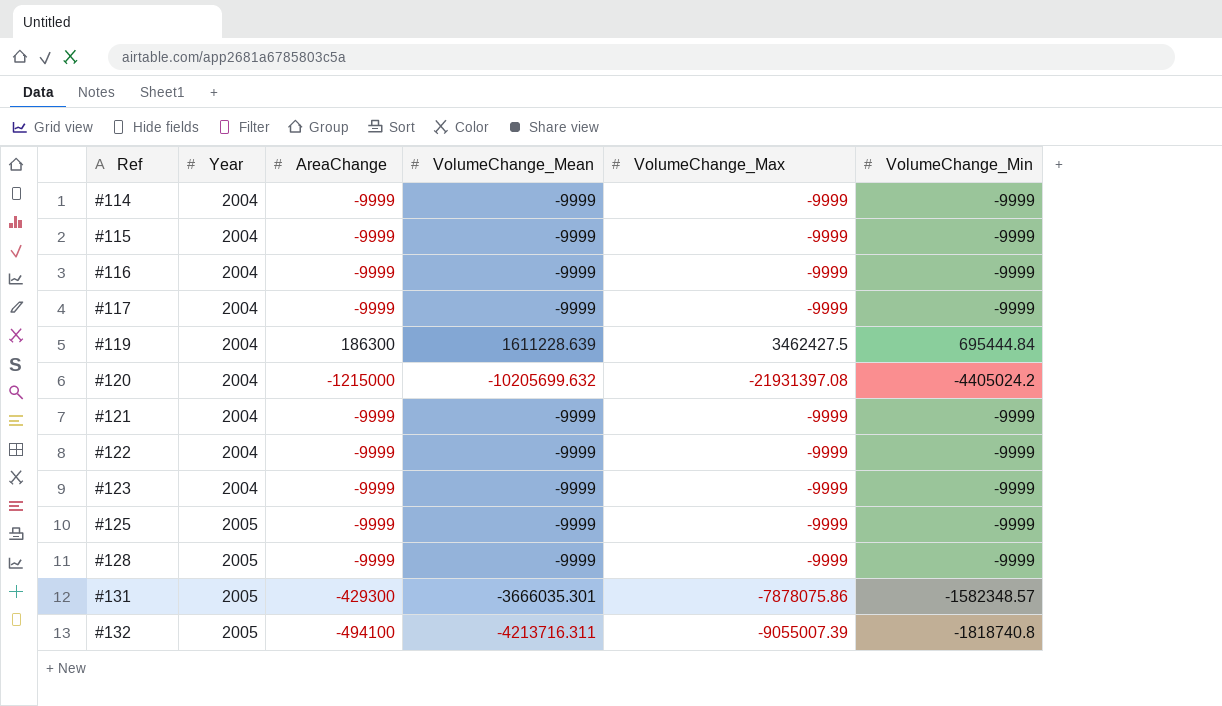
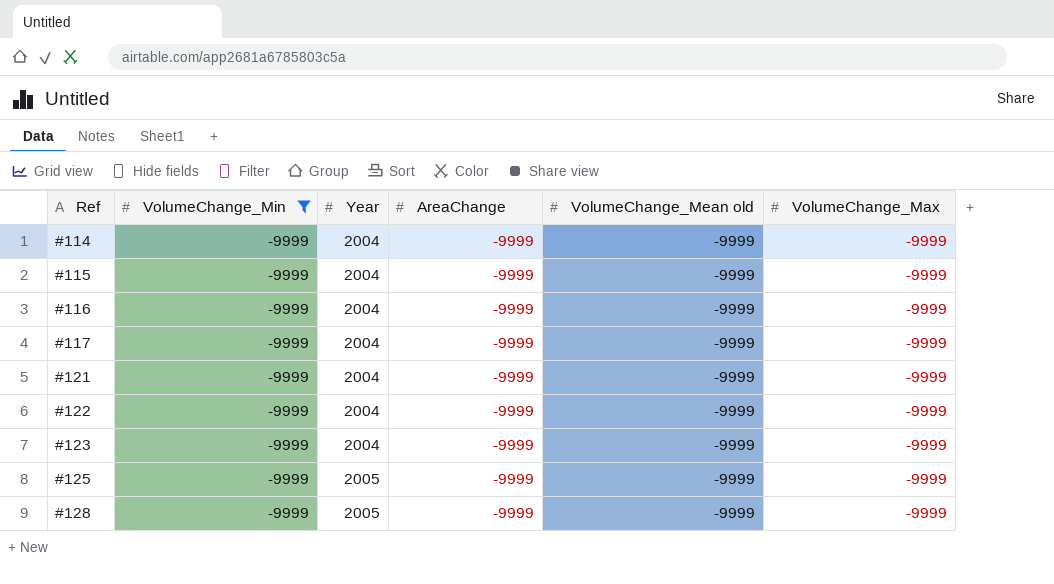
filter: none -> VolumeChange_Min = -9999
column VolumeChange_Min | position: 6 -> 2
column name: VolumeChange_Mean -> VolumeChange_Mean old

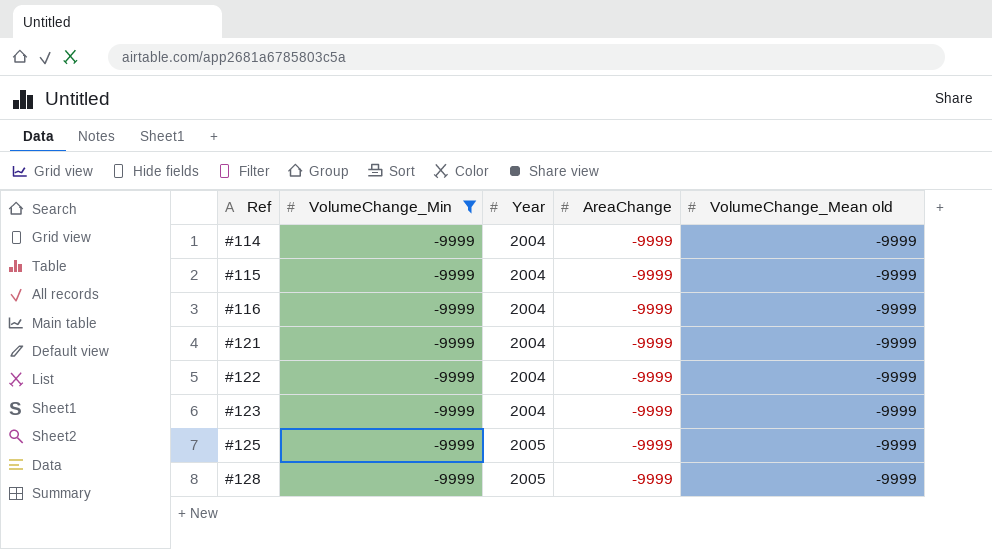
column VolumeChange_Max | position: 6 -> none
row #117: -9999 | 2004 | -9999 | -9999 | -9999 -> none

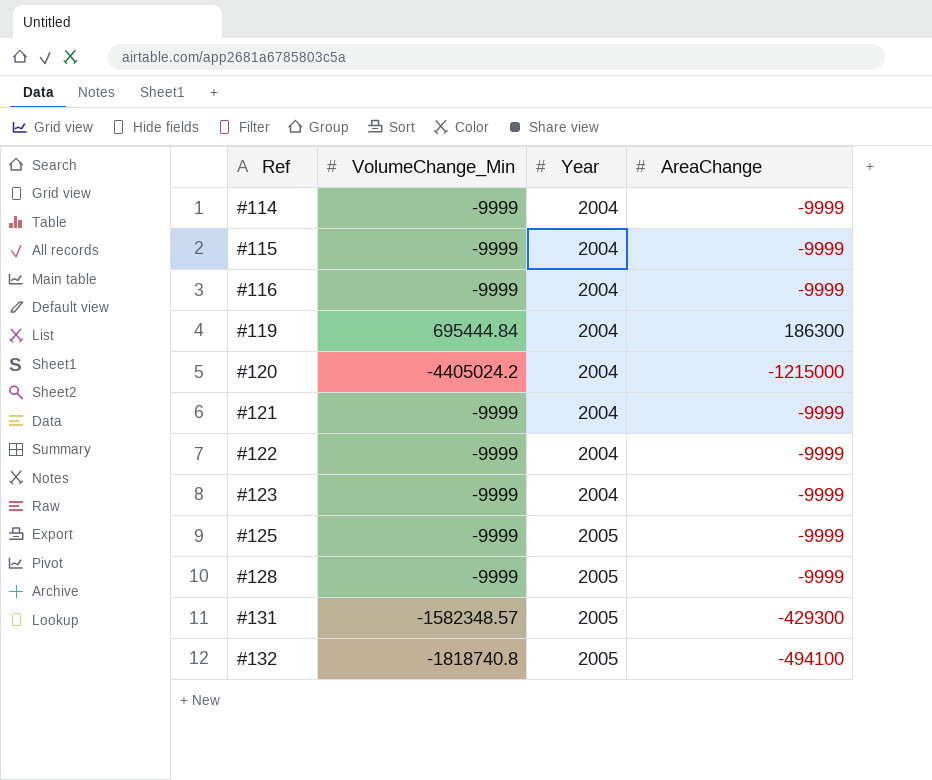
filter: VolumeChange_Min = -9999 -> none
column VolumeChange_Mean old | position: 5 -> none

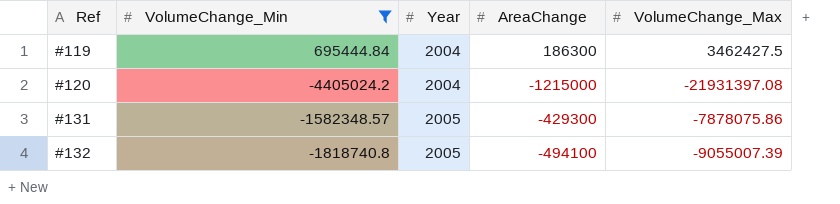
filter: none -> VolumeChange_Min != -9999
column VolumeChange_Max | position: none -> 5

